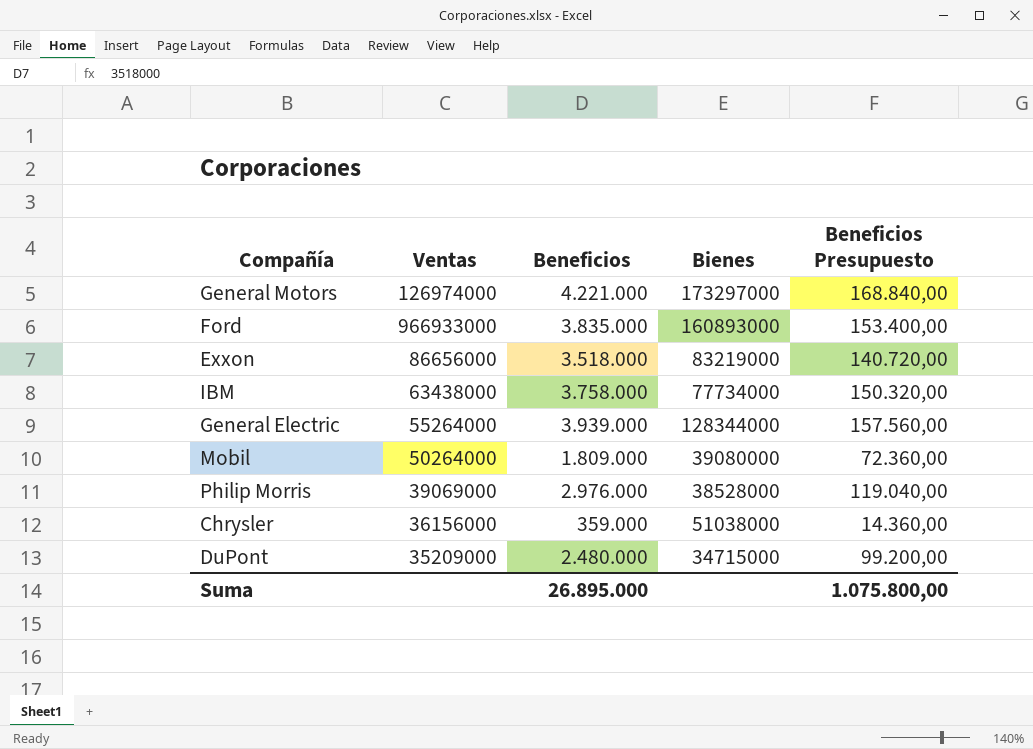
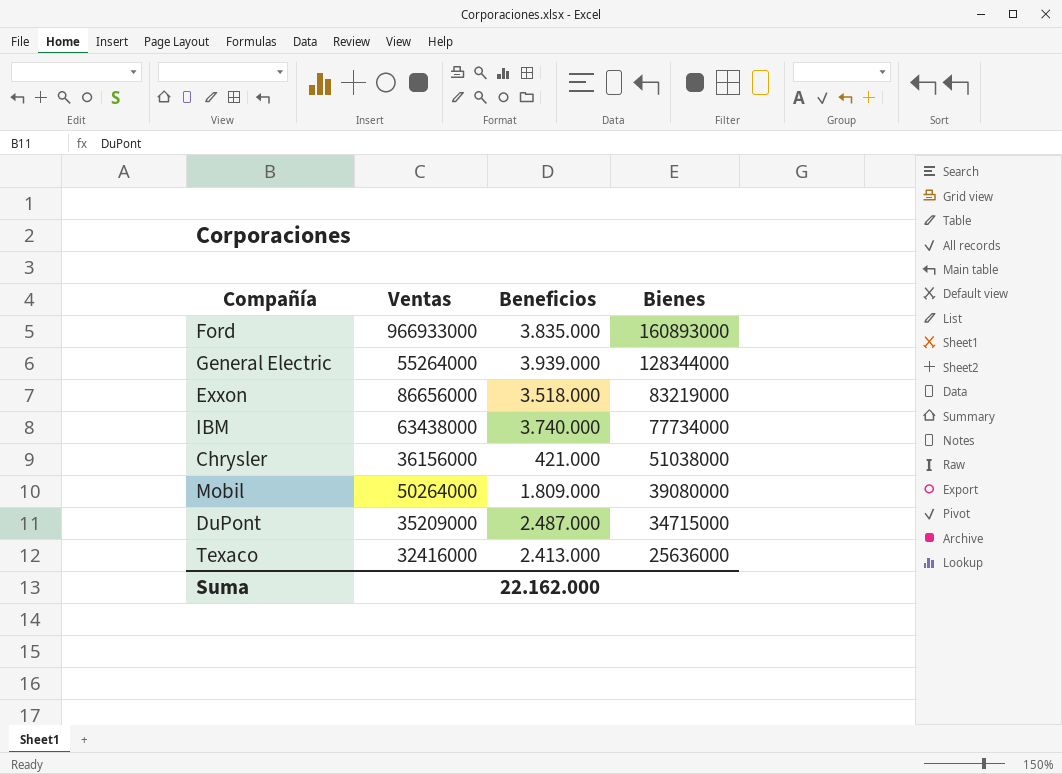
row order: none -> Bienes descending
column Beneficios Presupuesto | formula: [Beneficios] * 0,04 -> none
row General Motors: 126974000 | 4.221.000 | 173297000 | 168.840,00 -> none
row Philip Morris: 39069000 | 2.976.000 | 38528000 | 119.040,00 -> none
IBM | Beneficios: 3.758.000 -> 3.740.000
Chrysler | Beneficios: 359.000 -> 421.000
DuPont | Beneficios: 2.480.000 -> 2.487.000
row Texaco: none -> 32416000 | 2.413.000 | 25636000
Suma | Beneficios: 26.895.000 -> 22.162.000

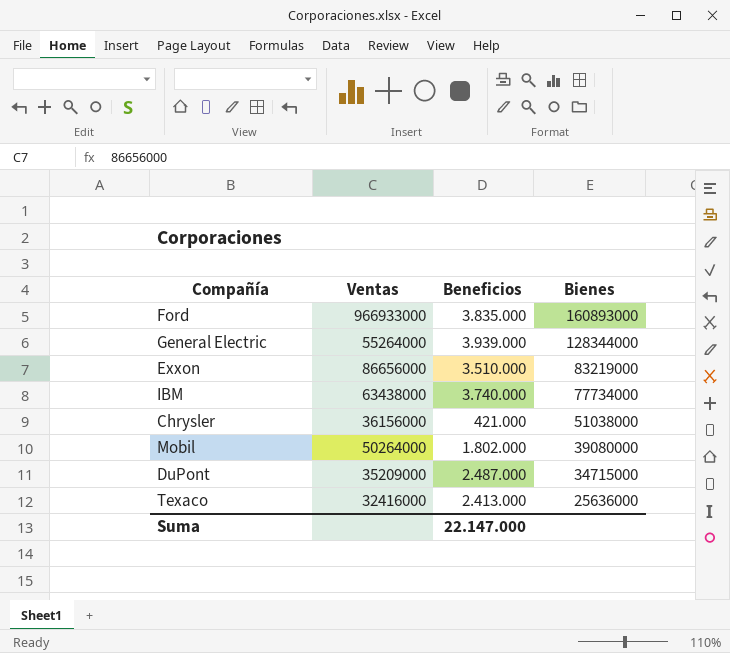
Exxon | Beneficios: 3.518.000 -> 3.510.000
Mobil | Beneficios: 1.809.000 -> 1.802.000
Suma | Beneficios: 22.162.000 -> 22.147.000

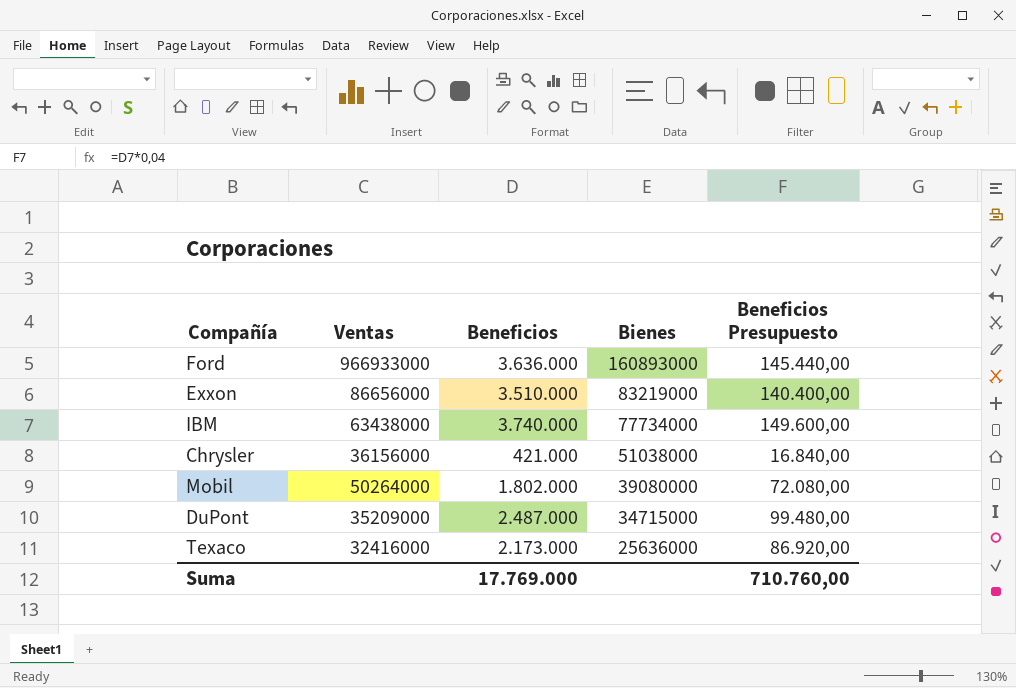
column Beneficios Presupuesto | formula: none -> [Beneficios] * 0,04
row General Electric: 55264000 | 3.939.000 | 128344000 -> none
Ford | Beneficios: 3.835.000 -> 3.636.000
Texaco | Beneficios: 2.413.000 -> 2.173.000
Suma | Beneficios: 22.147.000 -> 17.769.000

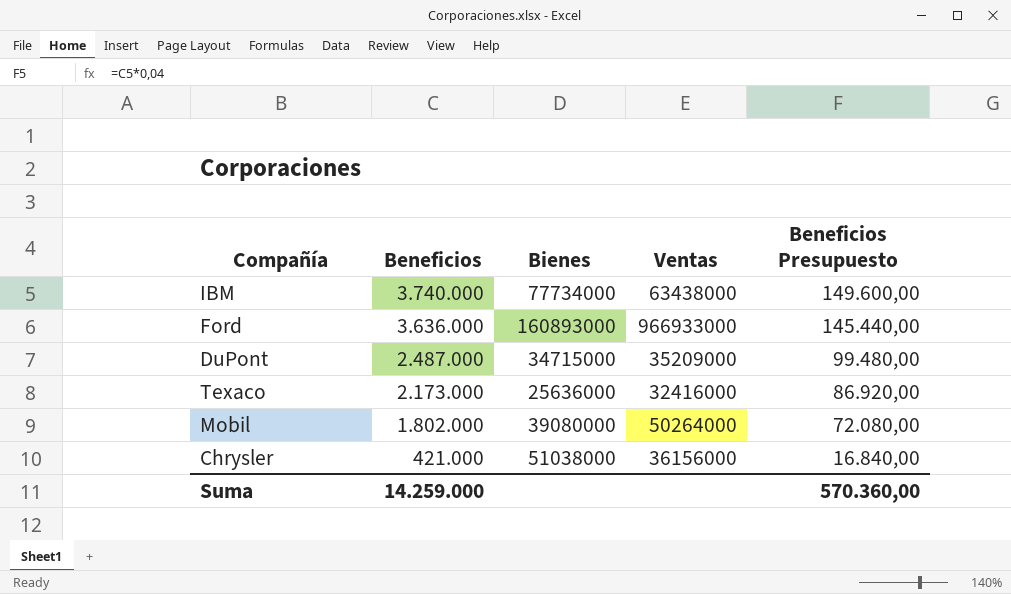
row order: Bienes descending -> Beneficios descending
column Ventas | position: 2 -> 4
row Exxon: 86656000 | 3.510.000 | 83219000 | 140.400,00 -> none
Suma | Beneficios: 17.769.000 -> 14.259.000
Suma | Beneficios Presupuesto: 710.760,00 -> 570.360,00

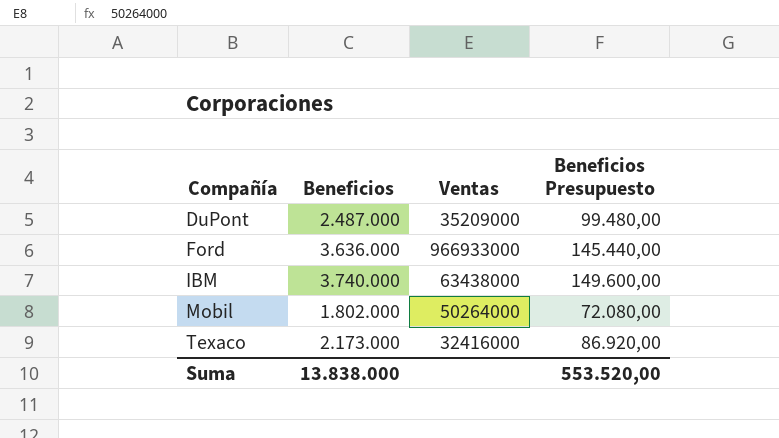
row order: Beneficios descending -> Compañía ascending
column Bienes | position: 3 -> none
row Chrysler: 421.000 | 51038000 | 36156000 | 16.840,00 -> none
Suma | Beneficios: 14.259.000 -> 13.838.000
Suma | Beneficios Presupuesto: 570.360,00 -> 553.520,00

